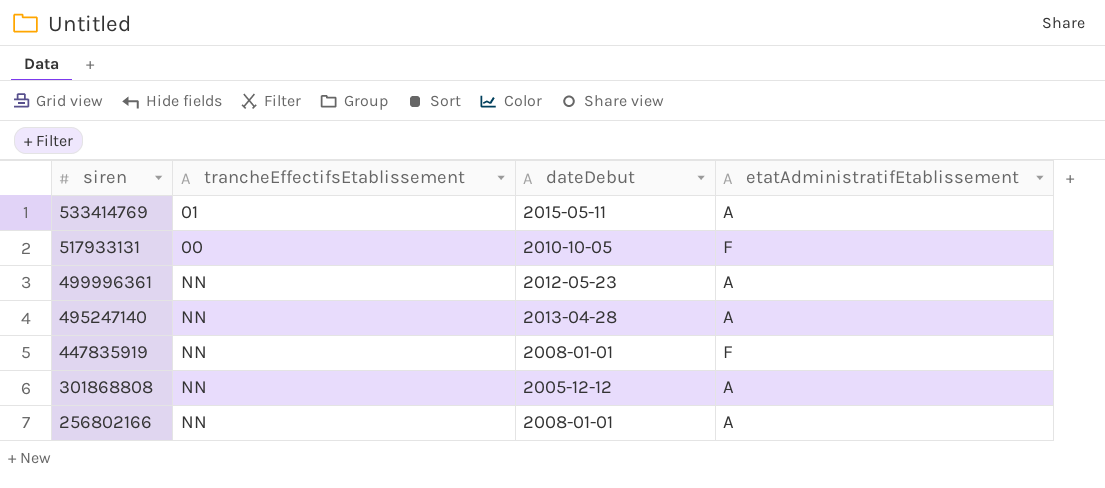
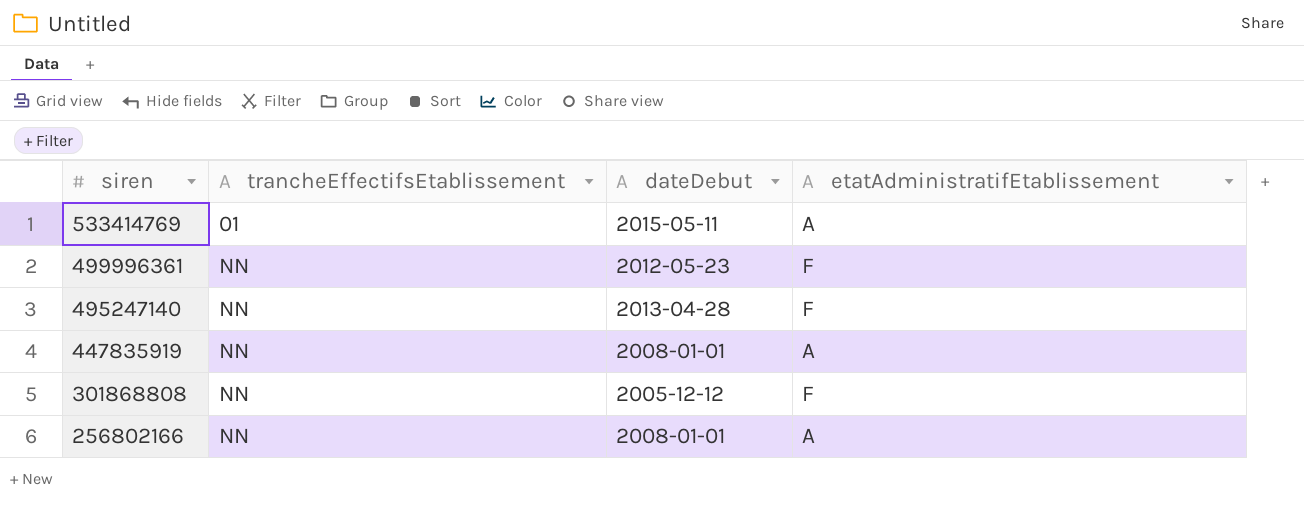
row 517933131: 00 | 2010-10-05 | F -> none
499996361 | etatAdministratifEtablissement: A -> F
495247140 | etatAdministratifEtablissement: A -> F
447835919 | etatAdministratifEtablissement: F -> A
301868808 | etatAdministratifEtablissement: A -> F

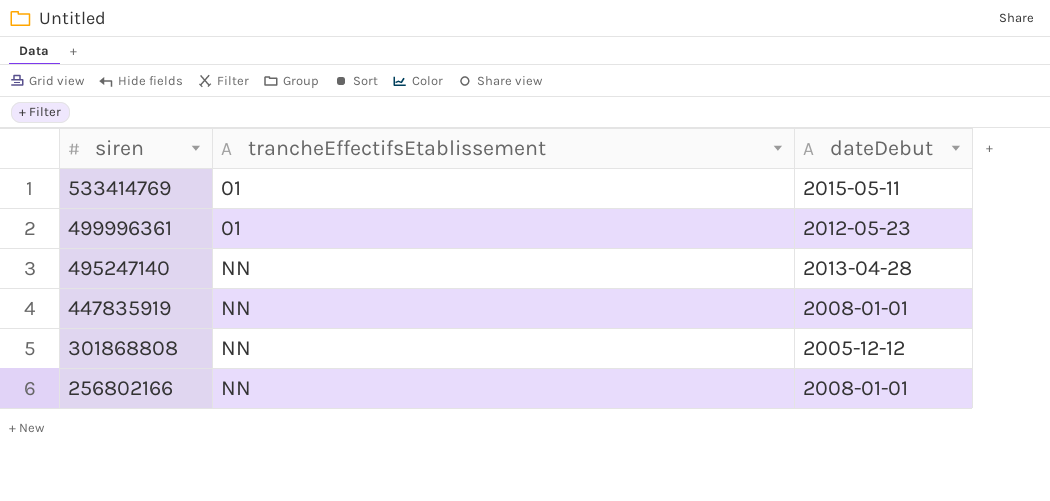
column etatAdministratifEtablissement | position: 4 -> none
499996361 | trancheEffectifsEtablissement: NN -> 01

